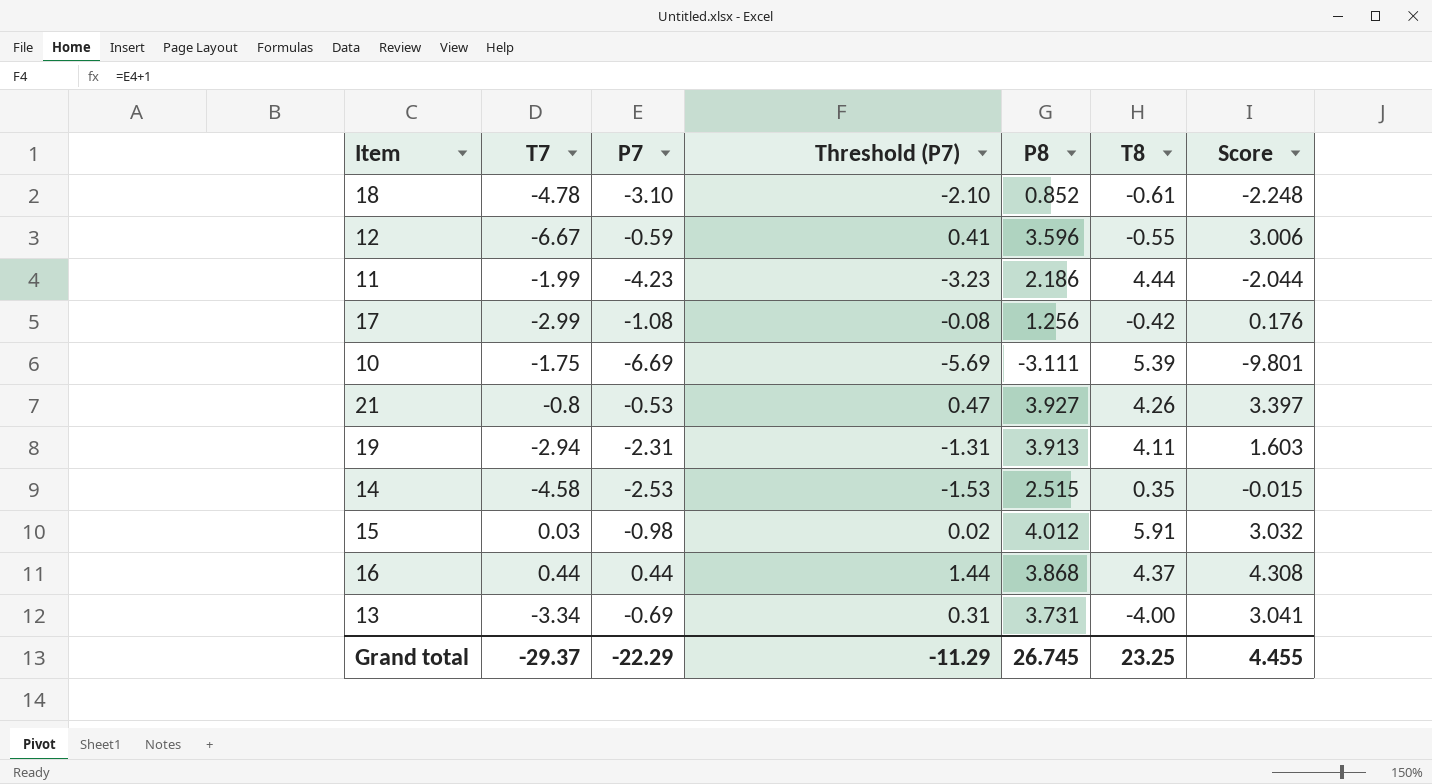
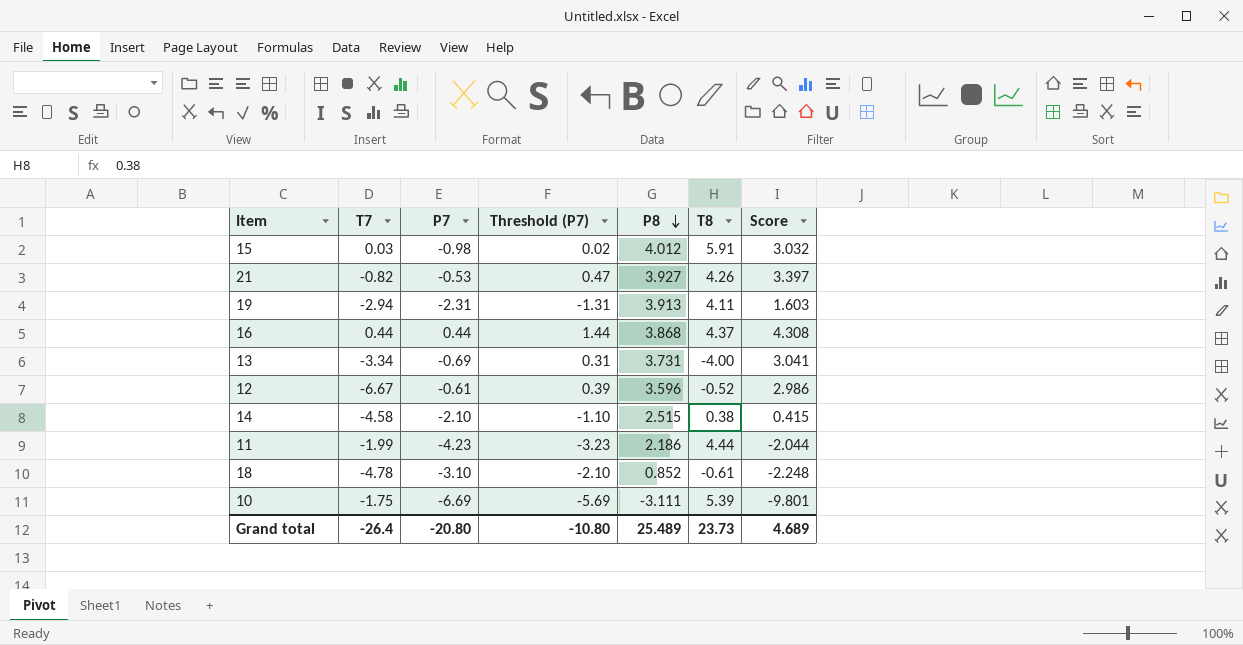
row order: none -> P8 descending
row 17: -2.99 | -1.08 | -0.08 | 1.256 | -0.42 | 0.176 -> none
21 | T7: -0.8 -> -0.82
12 | P7: -0.59 -> -0.61
12 | Threshold (P7): 0.41 -> 0.39
12 | T8: -0.55 -> -0.52
12 | Score: 3.006 -> 2.986
14 | P7: -2.53 -> -2.10
14 | Threshold (P7): -1.53 -> -1.10
14 | T8: 0.35 -> 0.38
14 | Score: -0.015 -> 0.415
Grand total | T7: -29.37 -> -26.4
Grand total | P7: -22.29 -> -20.80
Grand total | Threshold (P7): -11.29 -> -10.80
Grand total | P8: 26.745 -> 25.489
Grand total | T8: 23.25 -> 23.73
Grand total | Score: 4.455 -> 4.689

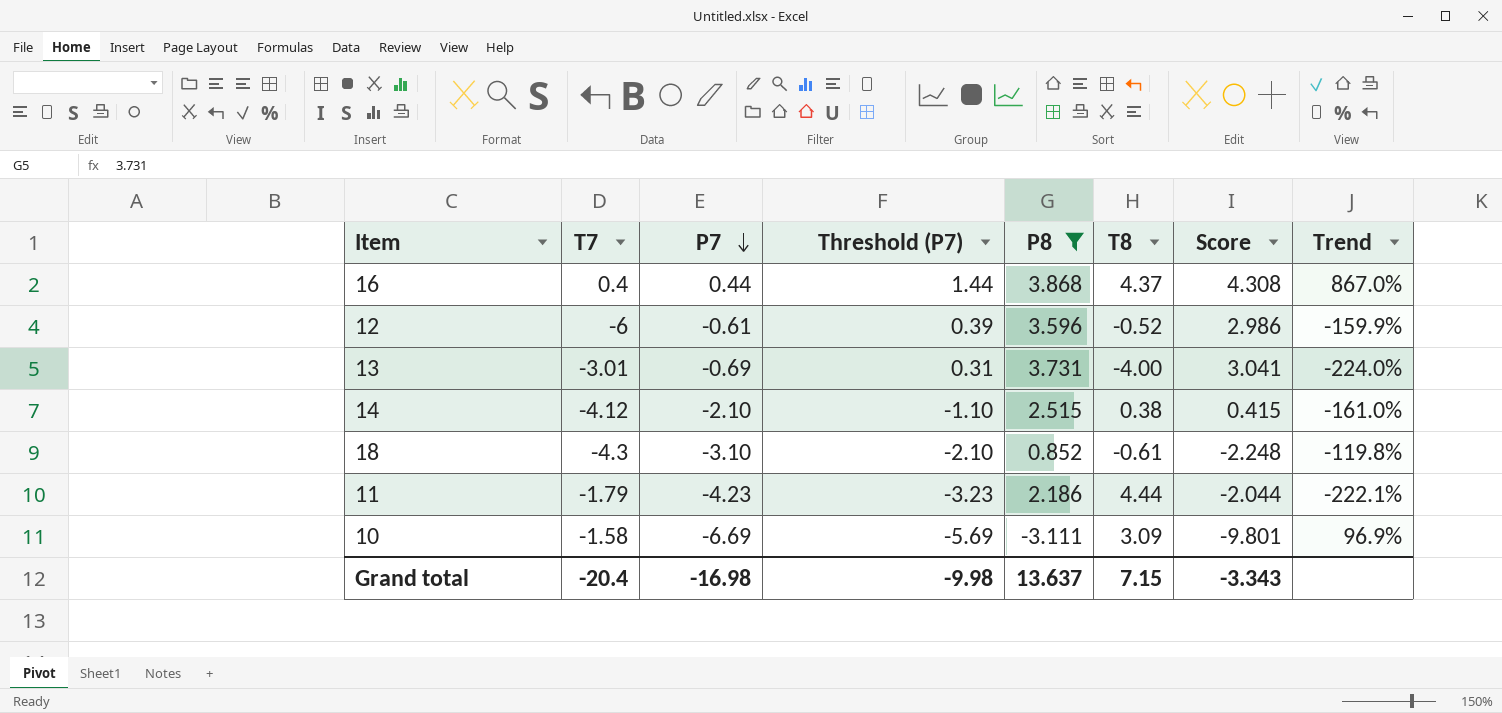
filter: none -> P8 <= 3.868
row order: P8 descending -> P7 descending
column Trend | formula: none -> ([P8] - [T7]) / [T7]
16 | T7: 0.44 -> 0.4
12 | T7: -6.67 -> -6
13 | T7: -3.34 -> -3.01
14 | T7: -4.58 -> -4.12
18 | T7: -4.78 -> -4.3
11 | T7: -1.99 -> -1.79
10 | T7: -1.75 -> -1.58
10 | T8: 5.39 -> 3.09
Grand total | T7: -26.4 -> -20.4
Grand total | P7: -20.80 -> -16.98
Grand total | Threshold (P7): -10.80 -> -9.98
Grand total | P8: 25.489 -> 13.637
Grand total | T8: 23.73 -> 7.15
Grand total | Score: 4.689 -> -3.343

